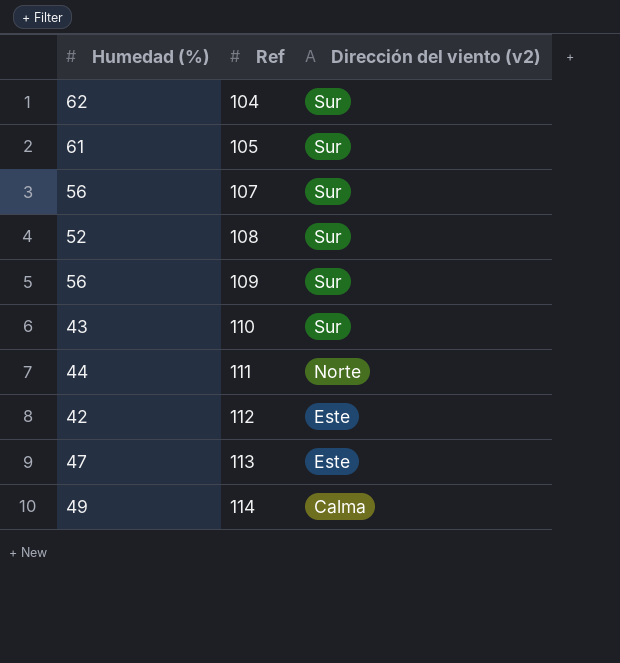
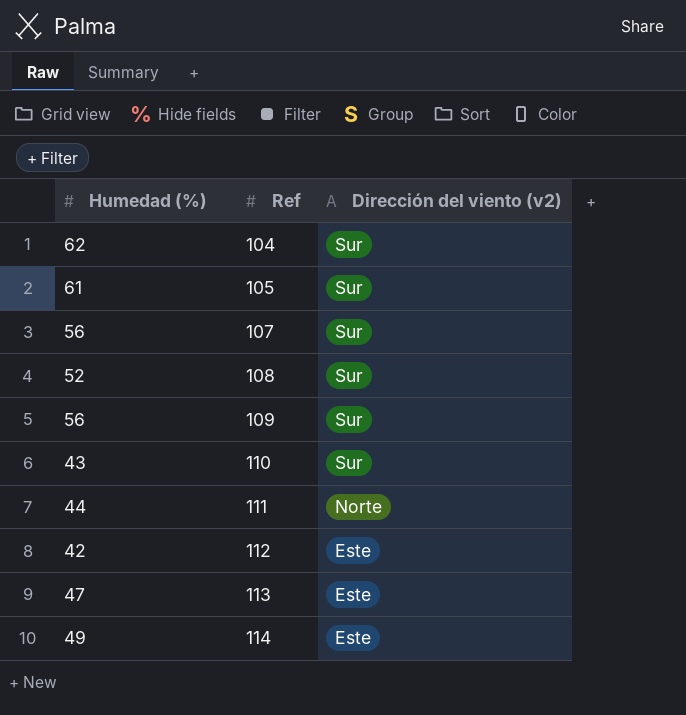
114 | Dirección del viento (v2): Calma -> Este

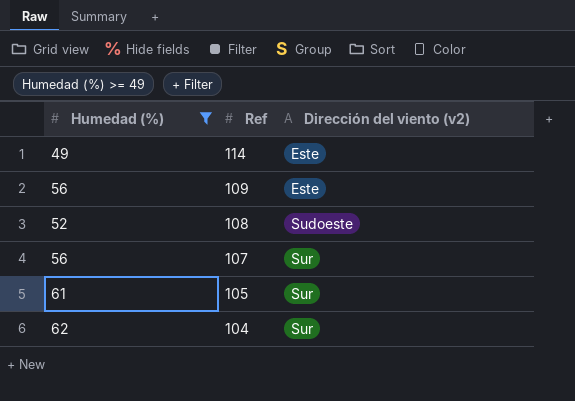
filter: none -> Humedad (%) >= 49
row order: Ref ascending -> Ref descending
109 | Dirección del viento (v2): Sur -> Este
108 | Dirección del viento (v2): Sur -> Sudoeste

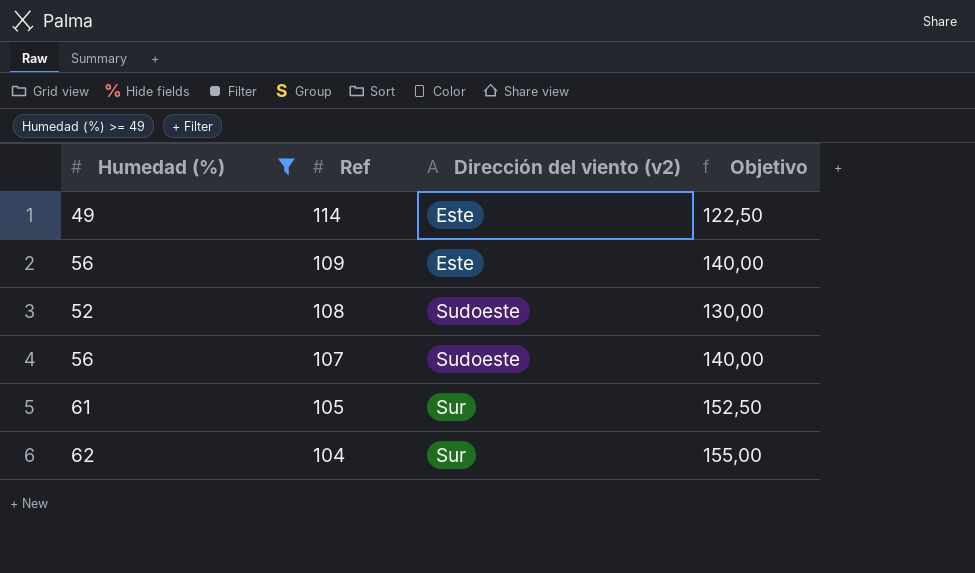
column Objetivo | formula: none -> [Humedad (%)] * 2,5
107 | Dirección del viento (v2): Sur -> Sudoeste

